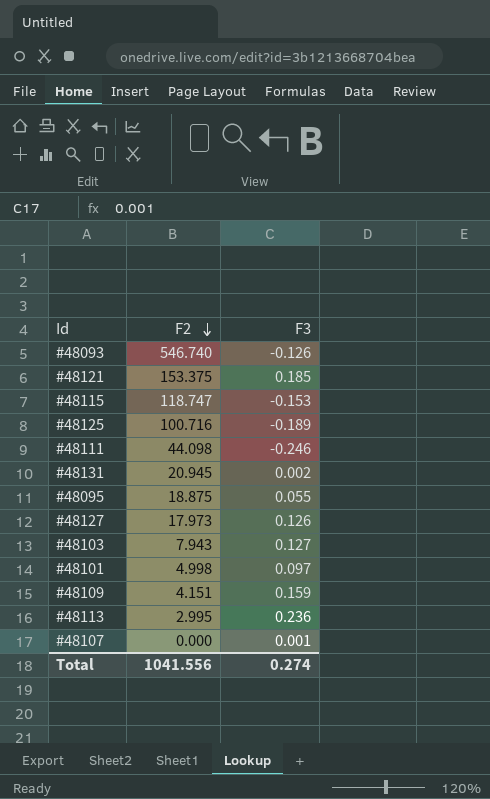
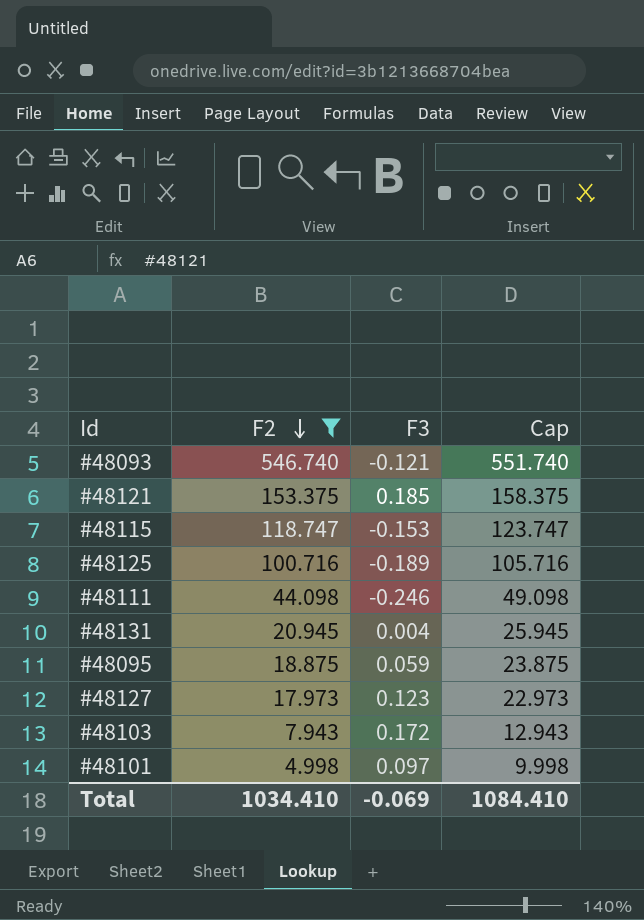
filter: none -> F2 >= 4.998
column Cap | formula: none -> [F2] + 5
#48093 | F3: -0.126 -> -0.121
#48131 | F3: 0.002 -> 0.004
#48095 | F3: 0.055 -> 0.059
#48127 | F3: 0.126 -> 0.123
#48103 | F3: 0.127 -> 0.172
Total | F2: 1041.556 -> 1034.410
Total | F3: 0.274 -> -0.069

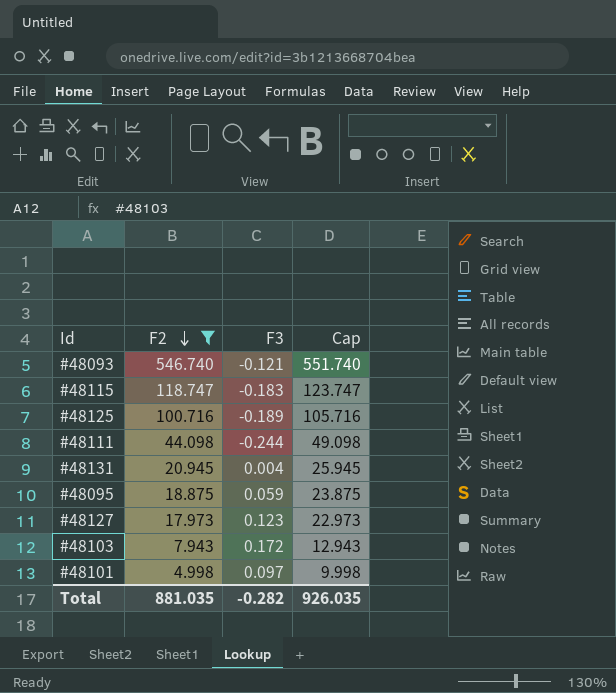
row #48121: 153.375 | 0.185 | 158.375 -> none
#48115 | F3: -0.153 -> -0.183
#48111 | F3: -0.246 -> -0.244
Total | F2: 1034.410 -> 881.035
Total | F3: -0.069 -> -0.282
Total | Cap: 1084.410 -> 926.035

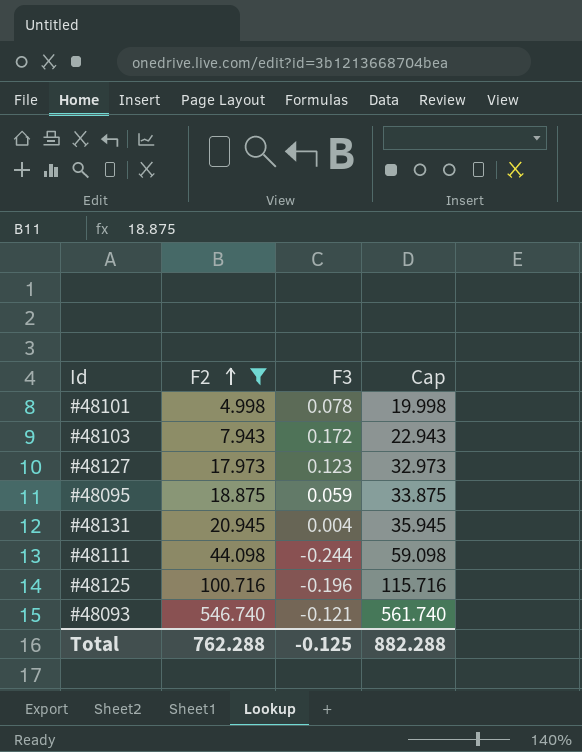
row order: F2 descending -> F2 ascending
column Cap | formula: [F2] + 5 -> [F2] + 15
row #48115: 118.747 | -0.183 | 123.747 -> none
#48101 | F3: 0.097 -> 0.078
#48125 | F3: -0.189 -> -0.196
Total | F2: 881.035 -> 762.288
Total | F3: -0.282 -> -0.125
Total | Cap: 926.035 -> 882.288

